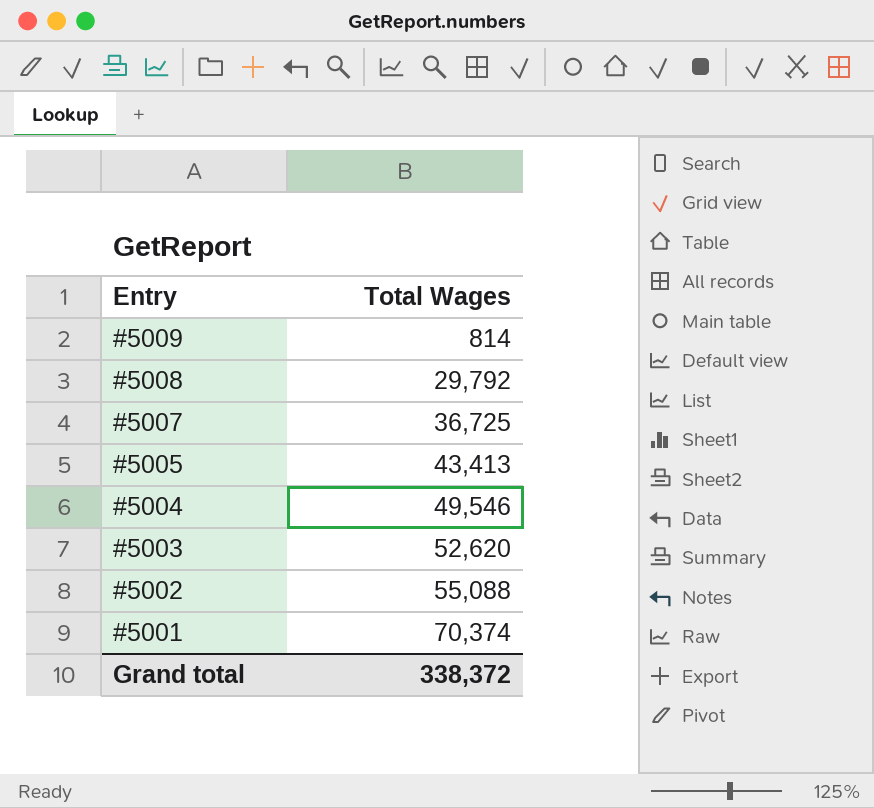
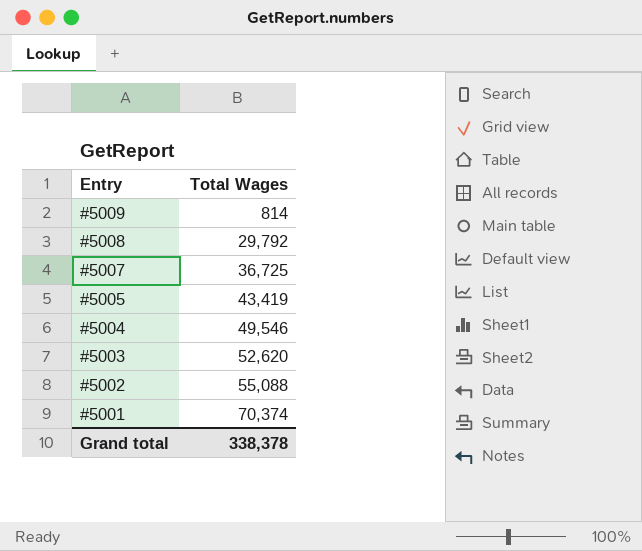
#5005 | Total Wages: 43,413 -> 43,419
Grand total | Total Wages: 338,372 -> 338,378

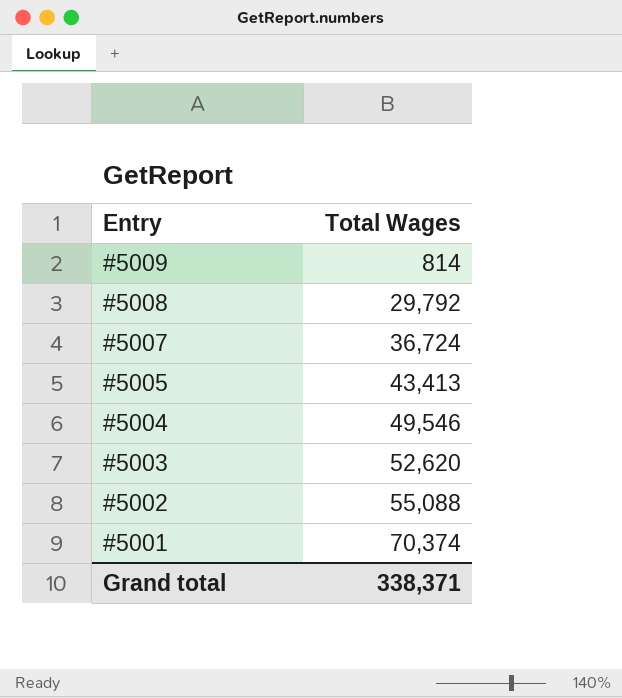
#5007 | Total Wages: 36,725 -> 36,724
#5005 | Total Wages: 43,419 -> 43,413
Grand total | Total Wages: 338,378 -> 338,371

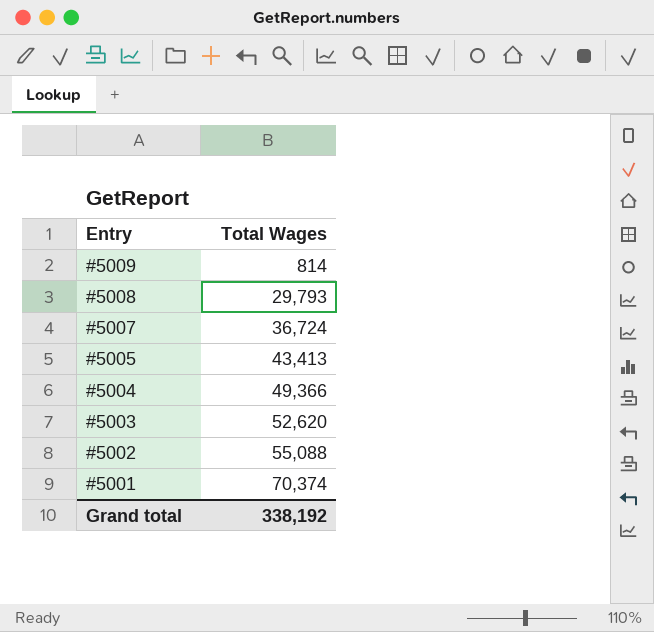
#5008 | Total Wages: 29,792 -> 29,793
#5004 | Total Wages: 49,546 -> 49,366
Grand total | Total Wages: 338,371 -> 338,192

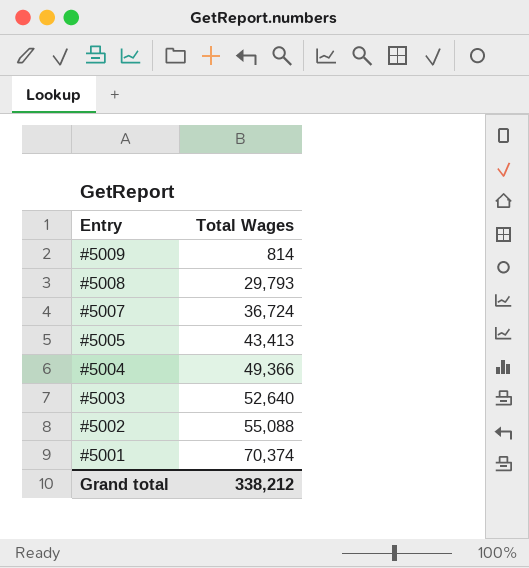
#5003 | Total Wages: 52,620 -> 52,640
Grand total | Total Wages: 338,192 -> 338,212

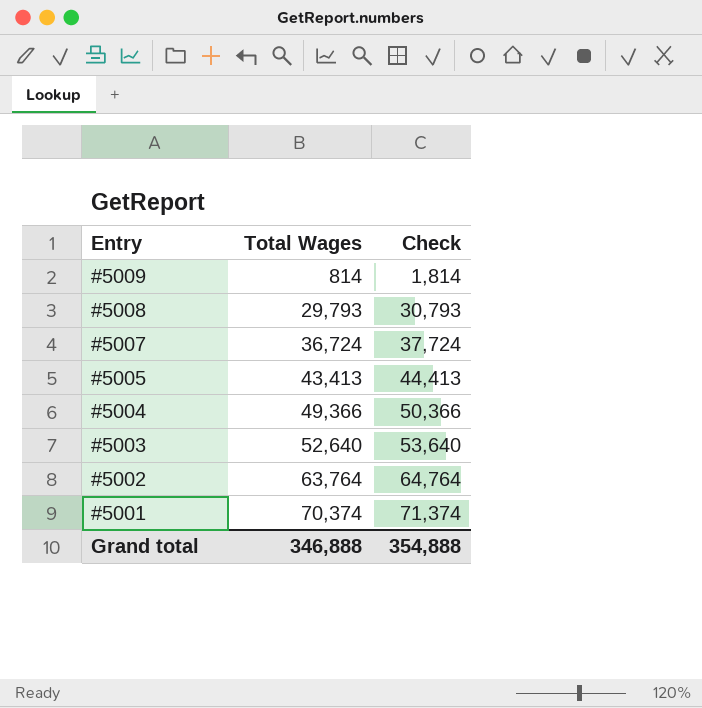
column Check | formula: none -> [Total Wages] + 1000
#5002 | Total Wages: 55,088 -> 63,764
Grand total | Total Wages: 338,212 -> 346,888

